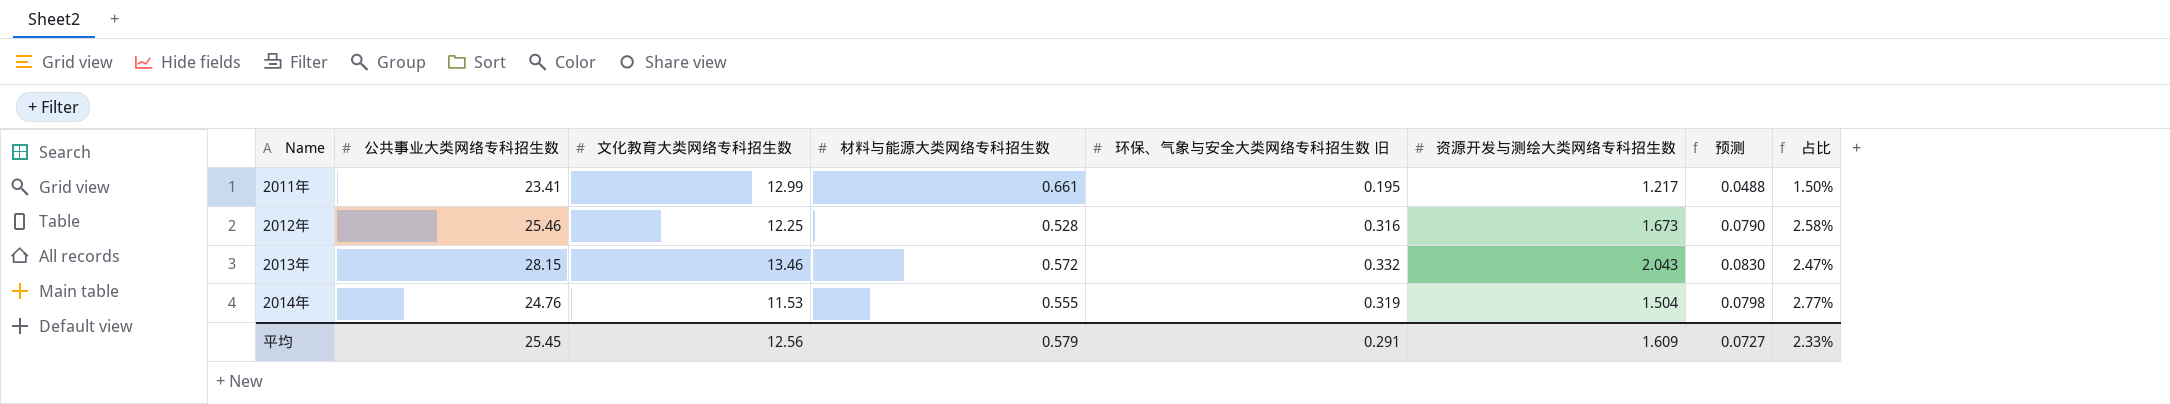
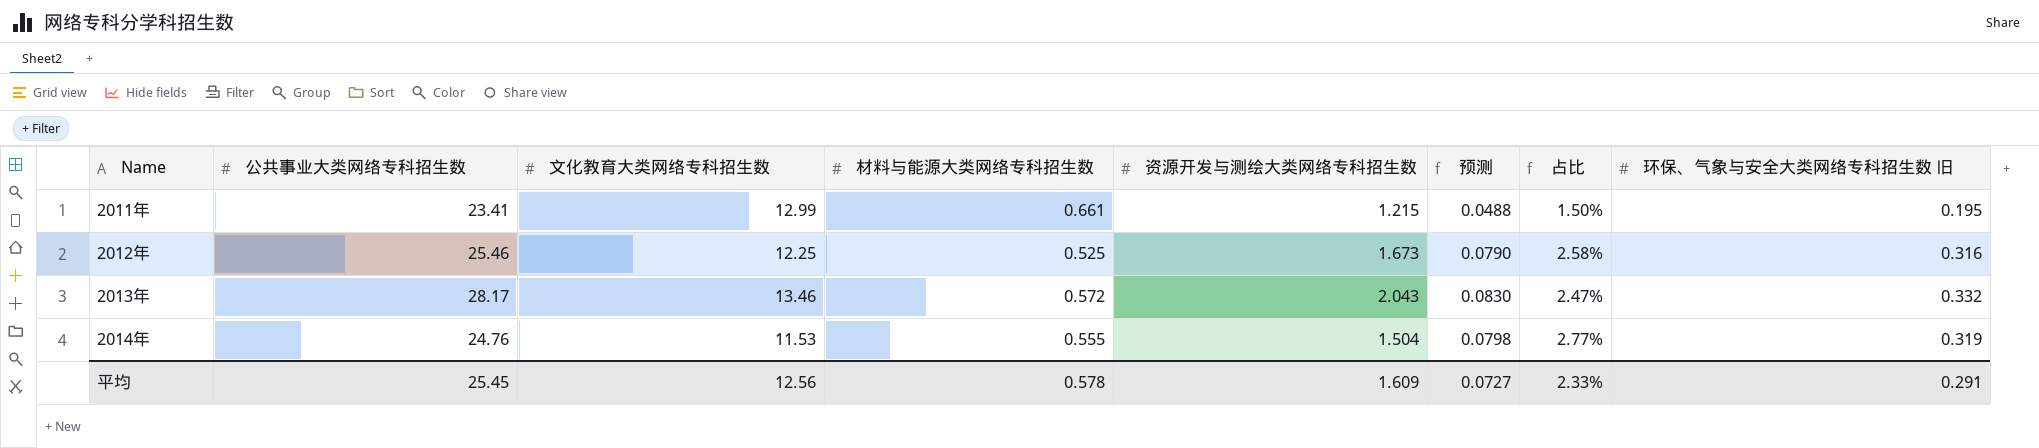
column 环保、气象与安全大类网络专科招生数 旧 | position: 5 -> 8
2011年 | 资源开发与测绘大类网络专科招生数: 1.217 -> 1.215
2012年 | 材料与能源大类网络专科招生数: 0.528 -> 0.525
2013年 | 公共事业大类网络专科招生数: 28.15 -> 28.17
平均 | 材料与能源大类网络专科招生数: 0.579 -> 0.578

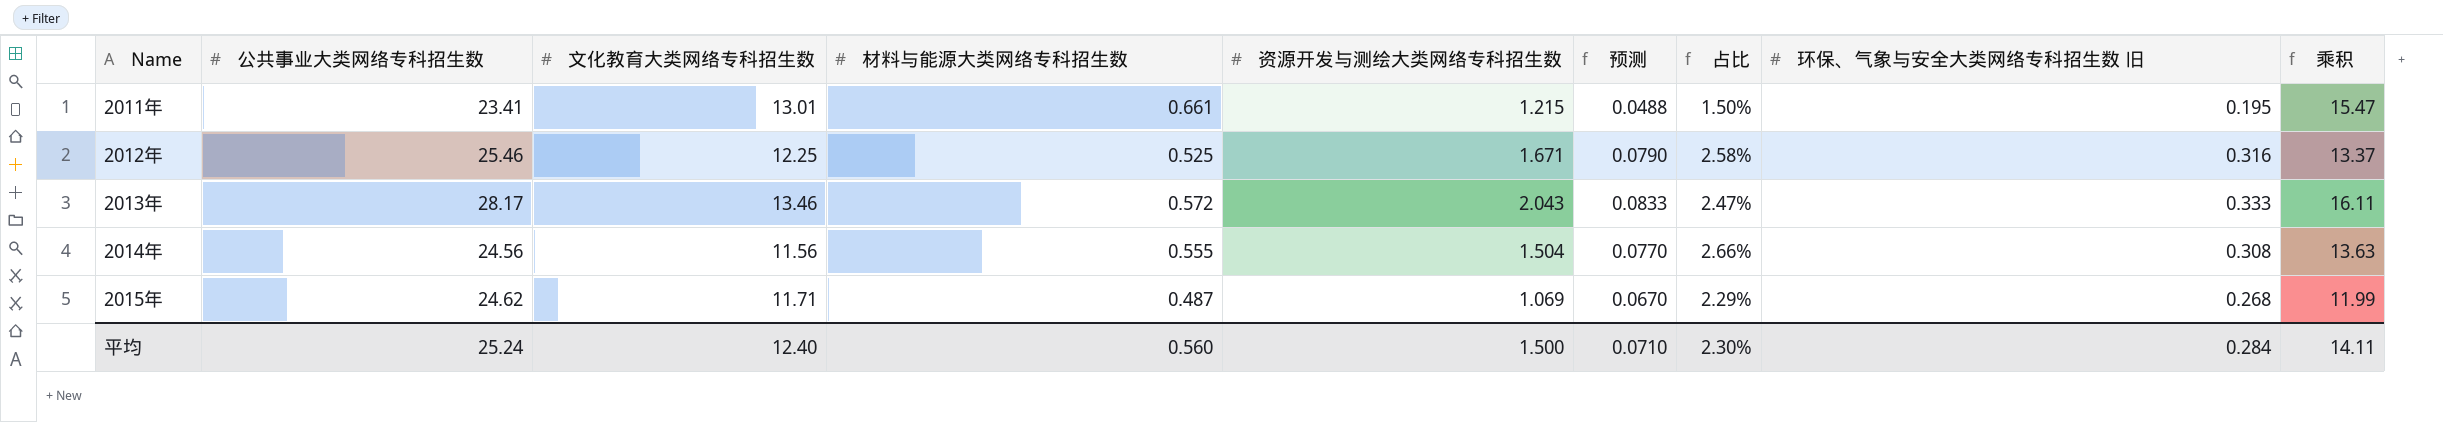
column 乘积 | formula: none -> [公共事业大类网络专科招生数] * [材料与能源大类网络专科招生数]
2011年 | 文化教育大类网络专科招生数: 12.99 -> 13.01
2012年 | 资源开发与测绘大类网络专科招生数: 1.673 -> 1.671
2013年 | 预测: 0.0830 -> 0.0833
2013年 | 环保、气象与安全大类网络专科招生数 旧: 0.332 -> 0.333
2014年 | 公共事业大类网络专科招生数: 24.76 -> 24.56
2014年 | 文化教育大类网络专科招生数: 11.53 -> 11.56
2014年 | 预测: 0.0798 -> 0.0770
2014年 | 占比: 2.77% -> 2.66%
2014年 | 环保、气象与安全大类网络专科招生数 旧: 0.319 -> 0.308
row 2015年: none -> 24.62 | 11.71 | 0.487 | 1.069 | 0.0670 | 2.29% | 0.268 | 11.99
平均 | 公共事业大类网络专科招生数: 25.45 -> 25.24
平均 | 文化教育大类网络专科招生数: 12.56 -> 12.40
平均 | 材料与能源大类网络专科招生数: 0.578 -> 0.560
平均 | 资源开发与测绘大类网络专科招生数: 1.609 -> 1.500
平均 | 预测: 0.0727 -> 0.0710
平均 | 占比: 2.33% -> 2.30%
平均 | 环保、气象与安全大类网络专科招生数 旧: 0.291 -> 0.284

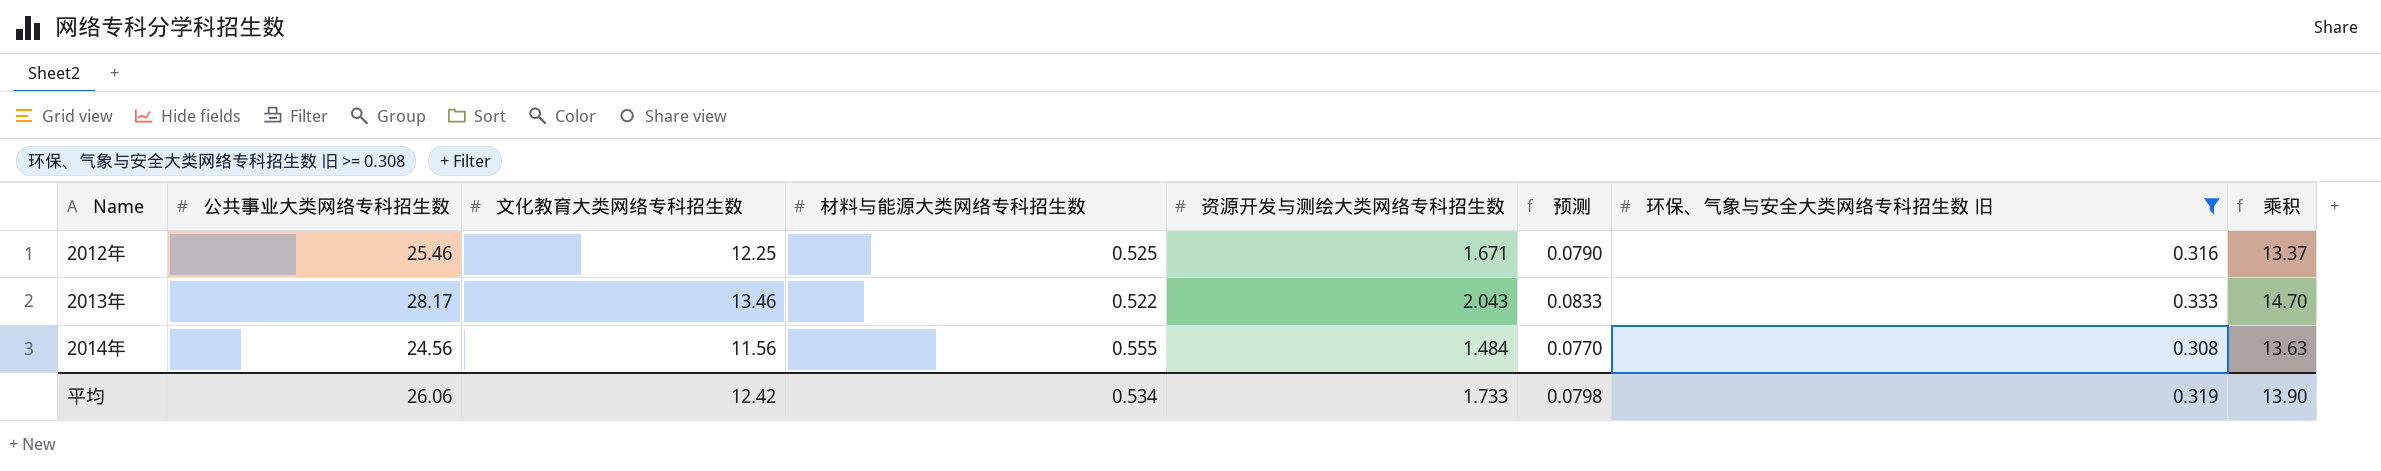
filter: none -> 环保、气象与安全大类网络专科招生数 旧 >= 0.308
column 占比 | formula: [环保、气象与安全大类网络专科招生数 旧] / [文化教育大类网络专科招生数] -> none
2013年 | 材料与能源大类网络专科招生数: 0.572 -> 0.522
2013年 | 乘积: 16.11 -> 14.70
2014年 | 资源开发与测绘大类网络专科招生数: 1.504 -> 1.484
平均 | 公共事业大类网络专科招生数: 25.24 -> 26.06
平均 | 文化教育大类网络专科招生数: 12.40 -> 12.42
平均 | 材料与能源大类网络专科招生数: 0.560 -> 0.534
平均 | 资源开发与测绘大类网络专科招生数: 1.500 -> 1.733
平均 | 预测: 0.0710 -> 0.0798
平均 | 环保、气象与安全大类网络专科招生数 旧: 0.284 -> 0.319
平均 | 乘积: 14.11 -> 13.90

